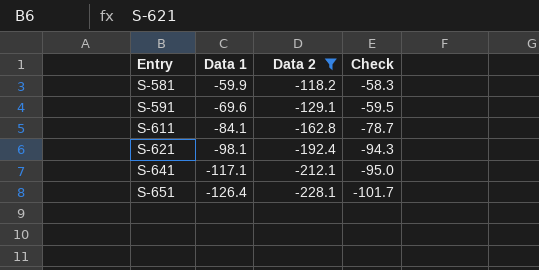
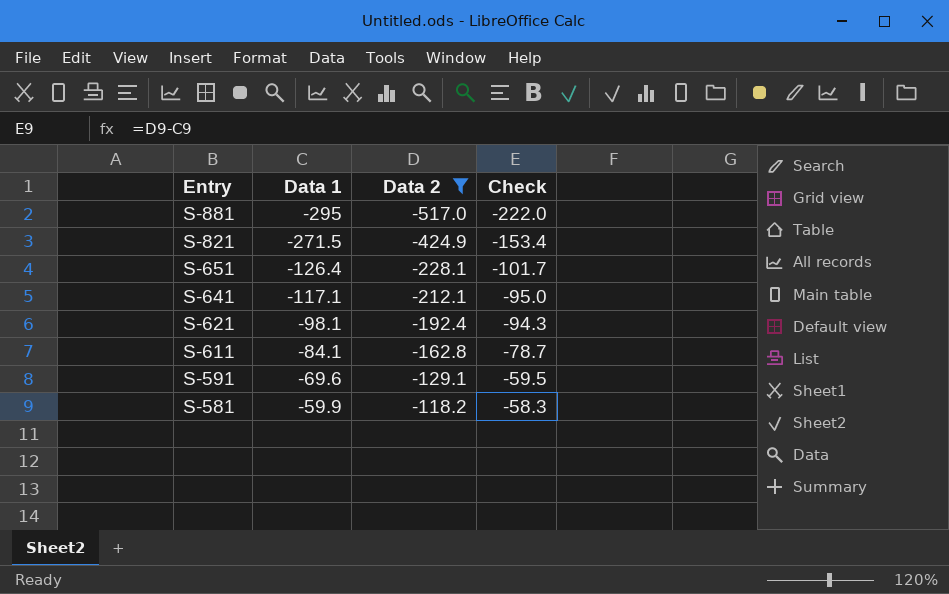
row order: Entry ascending -> Entry descending
row S-881: none -> -295 | -517.0 | -222.0
row S-821: none -> -271.5 | -424.9 | -153.4

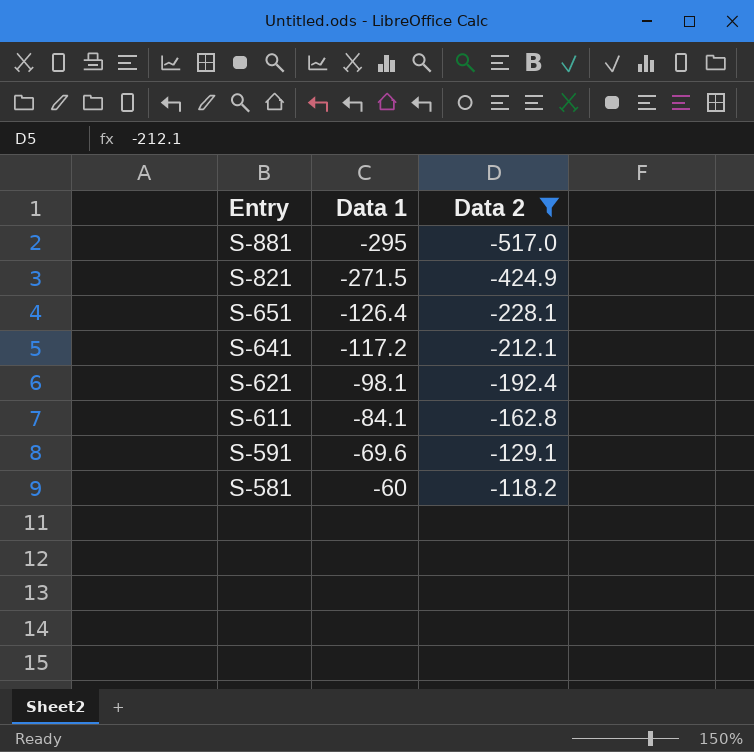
column Check | formula: [Data 2] - [Data 1] -> none
S-641 | Data 1: -117.1 -> -117.2
S-581 | Data 1: -59.9 -> -60

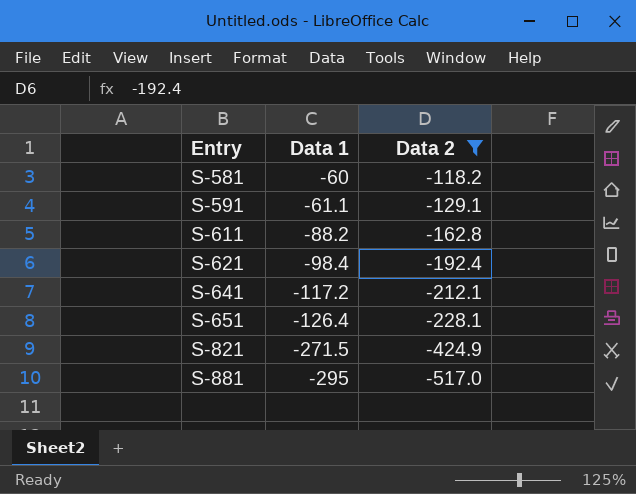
row order: Entry descending -> Entry ascending
S-591 | Data 1: -69.6 -> -61.1
S-611 | Data 1: -84.1 -> -88.2
S-621 | Data 1: -98.1 -> -98.4

